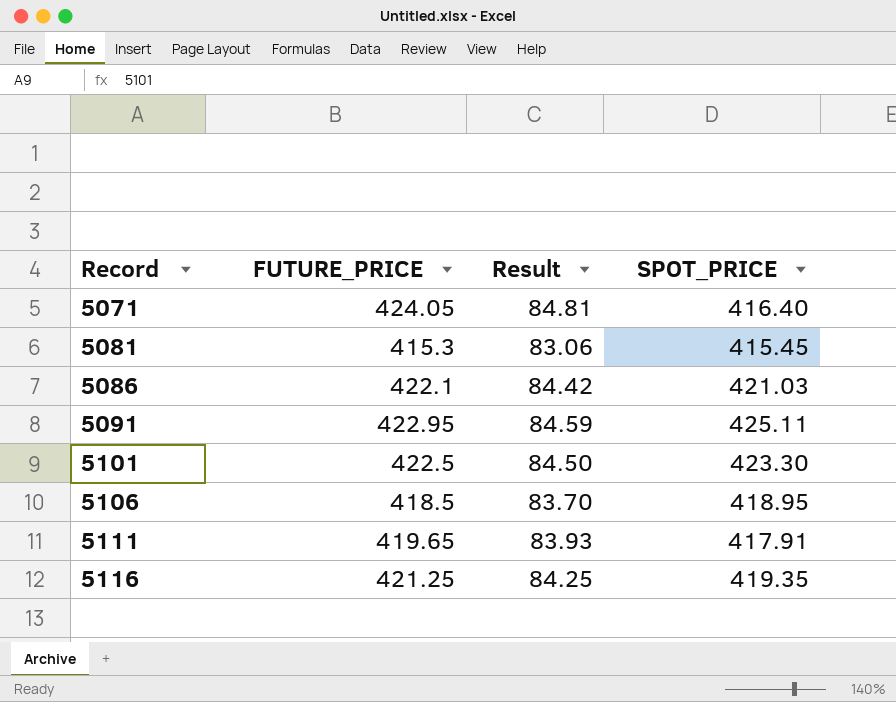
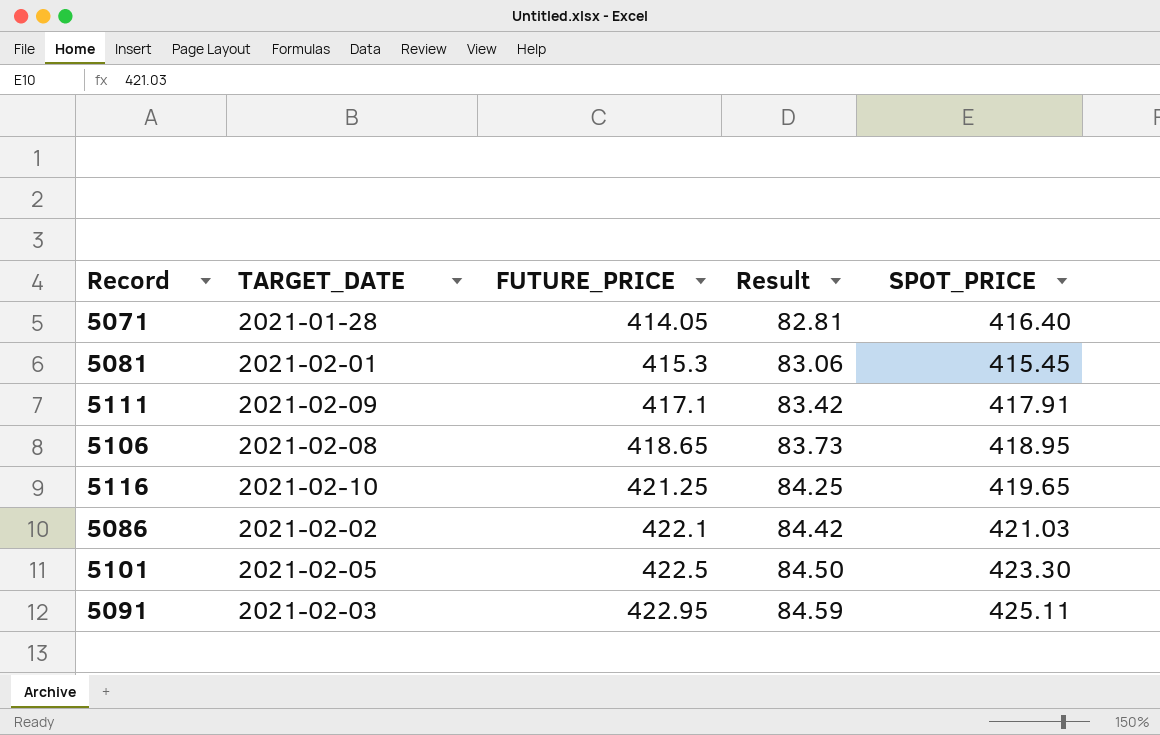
row order: Record ascending -> FUTURE_PRICE ascending
column TARGET_DATE | position: none -> 2
5071 | FUTURE_PRICE: 424.05 -> 414.05
5071 | Result: 84.81 -> 82.81
5111 | FUTURE_PRICE: 419.65 -> 417.1
5111 | Result: 83.93 -> 83.42
5106 | FUTURE_PRICE: 418.5 -> 418.65
5106 | Result: 83.70 -> 83.73
5116 | SPOT_PRICE: 419.35 -> 419.65

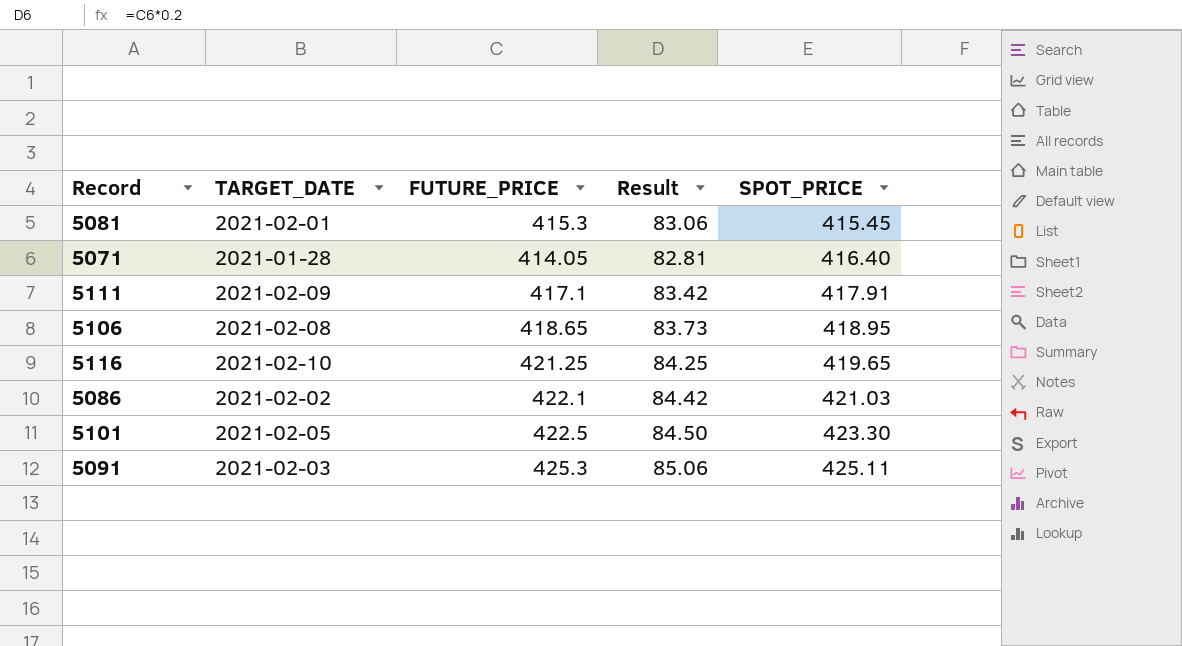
row order: FUTURE_PRICE ascending -> SPOT_PRICE ascending
5091 | FUTURE_PRICE: 422.95 -> 425.3
5091 | Result: 84.59 -> 85.06

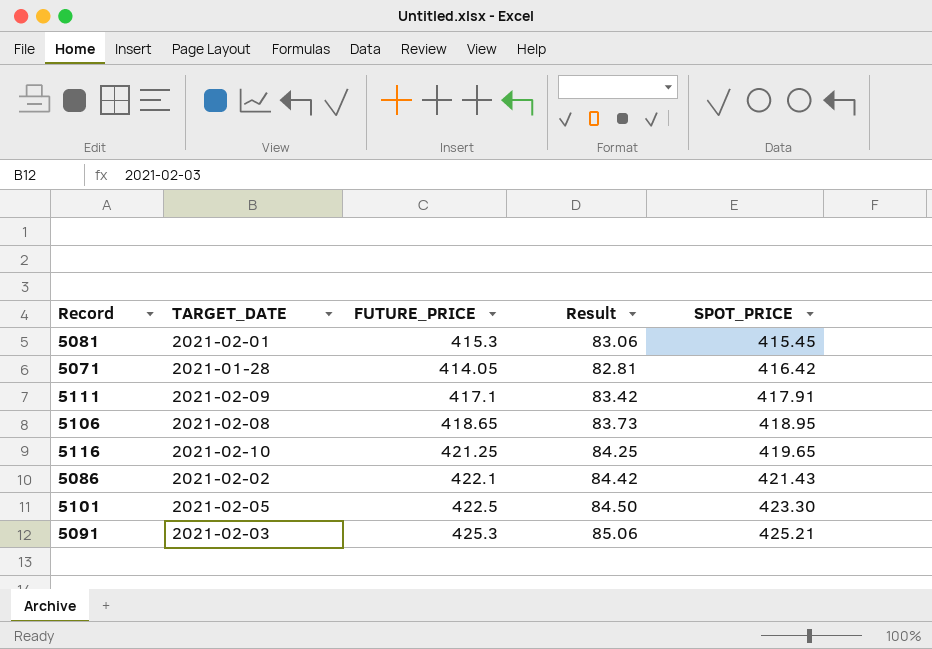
5071 | SPOT_PRICE: 416.40 -> 416.42
5086 | SPOT_PRICE: 421.03 -> 421.43
5091 | SPOT_PRICE: 425.11 -> 425.21

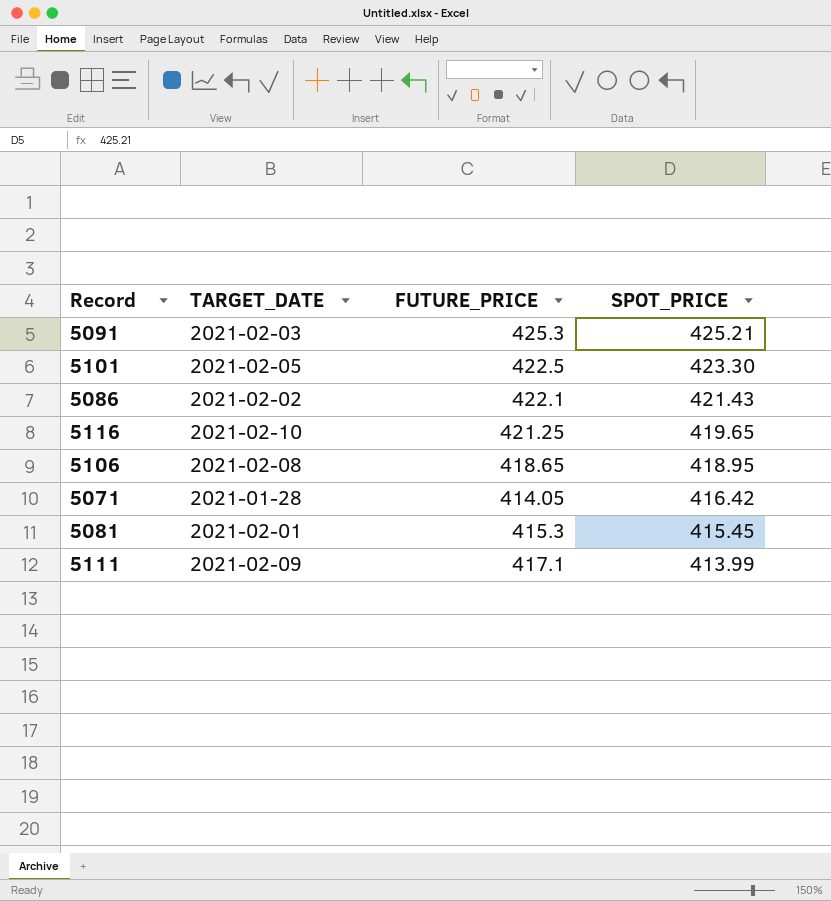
row order: SPOT_PRICE ascending -> SPOT_PRICE descending
column Result | formula: [FUTURE_PRICE] * 0.2 -> none
5111 | SPOT_PRICE: 417.91 -> 413.99

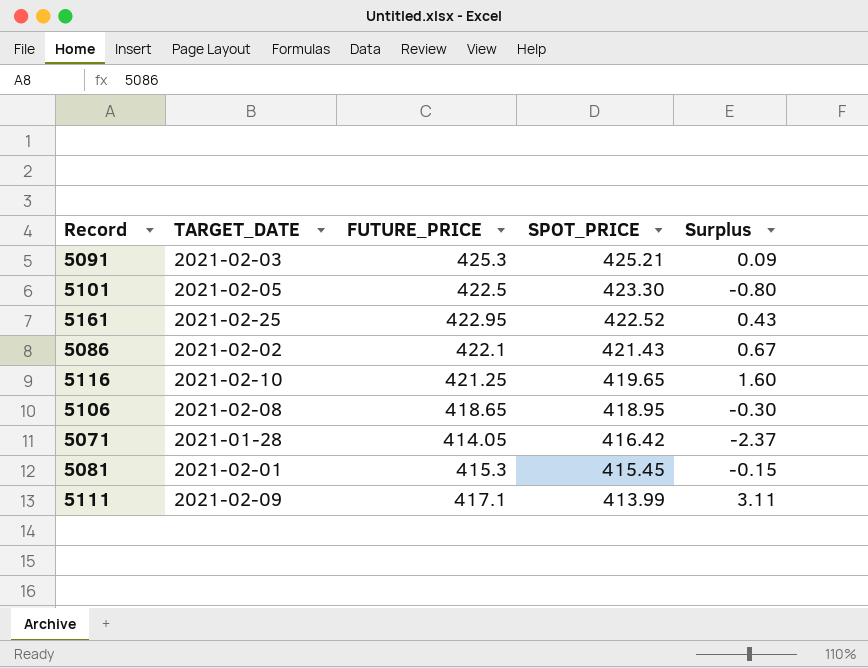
column Surplus | formula: none -> [FUTURE_PRICE] - [SPOT_PRICE]
row 5161: none -> 2021-02-25 | 422.95 | 422.52 | 0.43

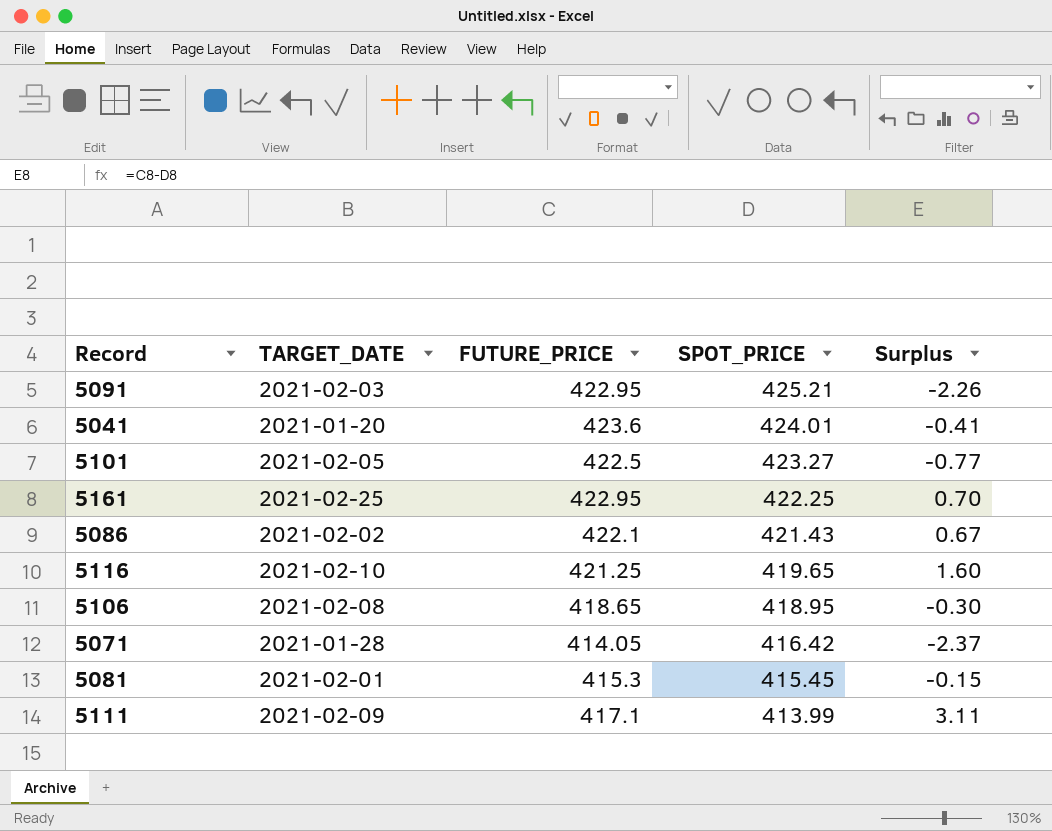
5091 | FUTURE_PRICE: 425.3 -> 422.95
5091 | Surplus: 0.09 -> -2.26
row 5041: none -> 2021-01-20 | 423.6 | 424.01 | -0.41
5101 | SPOT_PRICE: 423.30 -> 423.27
5101 | Surplus: -0.80 -> -0.77
5161 | SPOT_PRICE: 422.52 -> 422.25
5161 | Surplus: 0.43 -> 0.70

